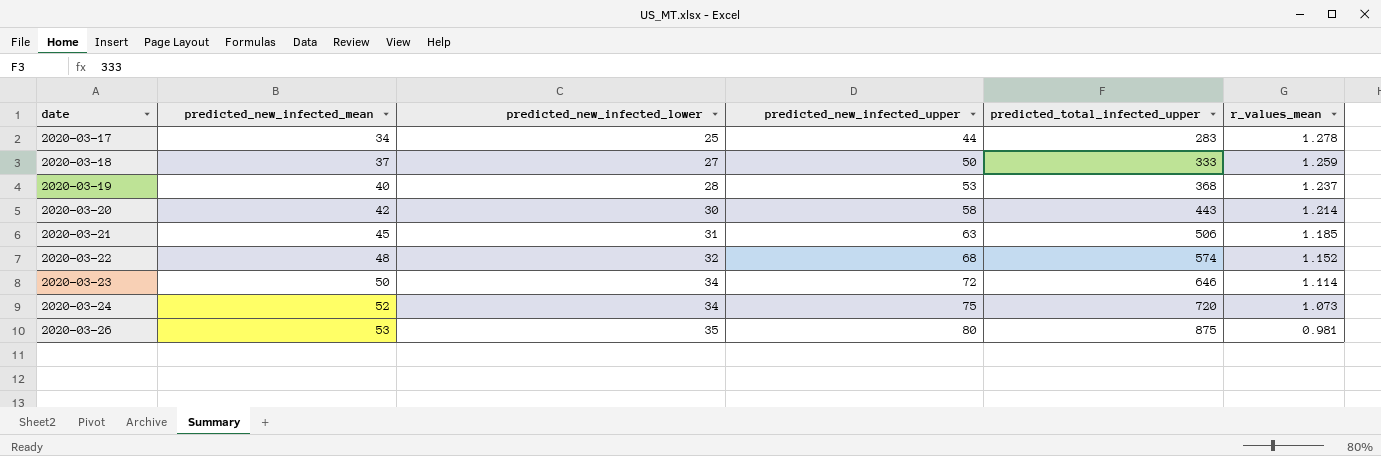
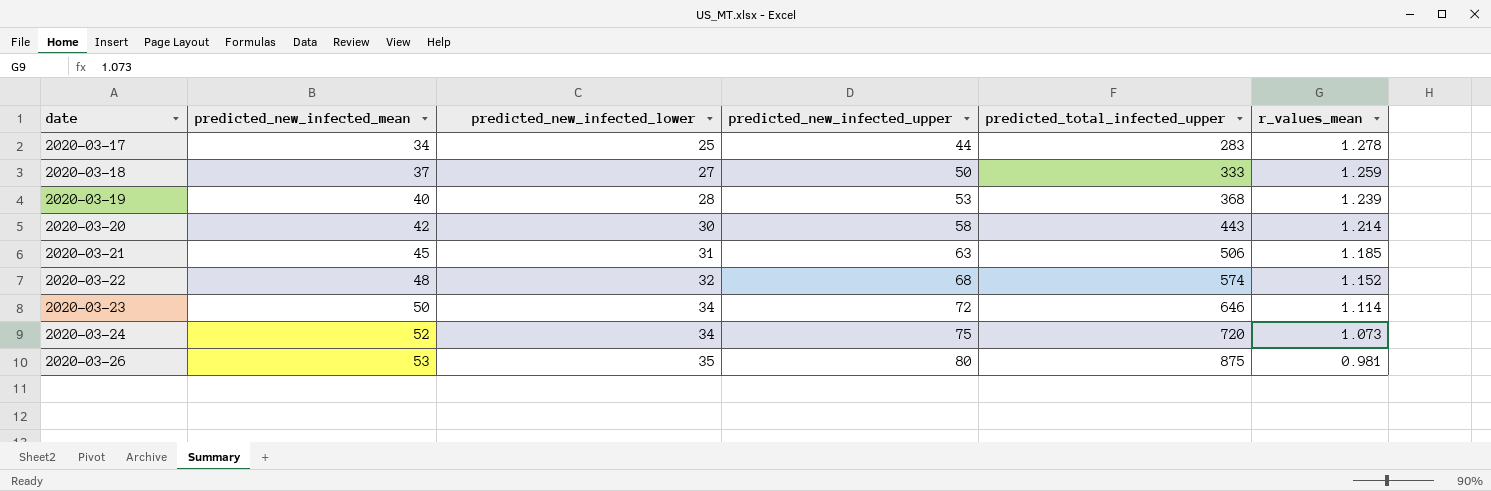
2020-03-19 | r_values_mean: 1.237 -> 1.239

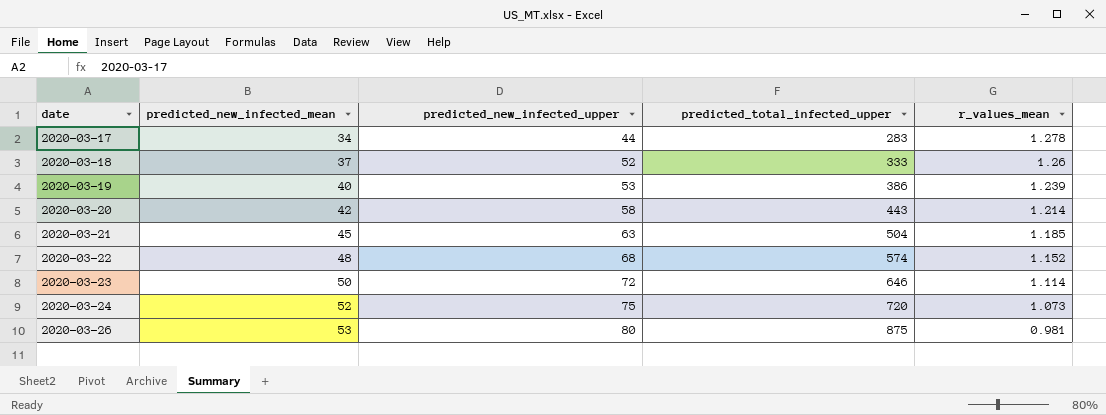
column predicted_new_infected_lower | position: 3 -> none
2020-03-18 | predicted_new_infected_upper: 50 -> 52
2020-03-18 | r_values_mean: 1.259 -> 1.26
2020-03-19 | predicted_total_infected_upper: 368 -> 386
2020-03-21 | predicted_total_infected_upper: 506 -> 504

